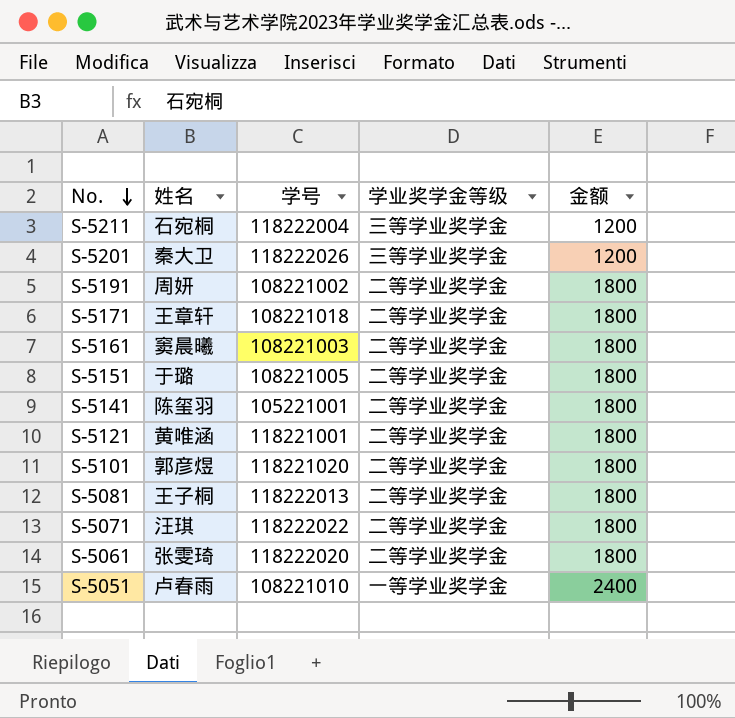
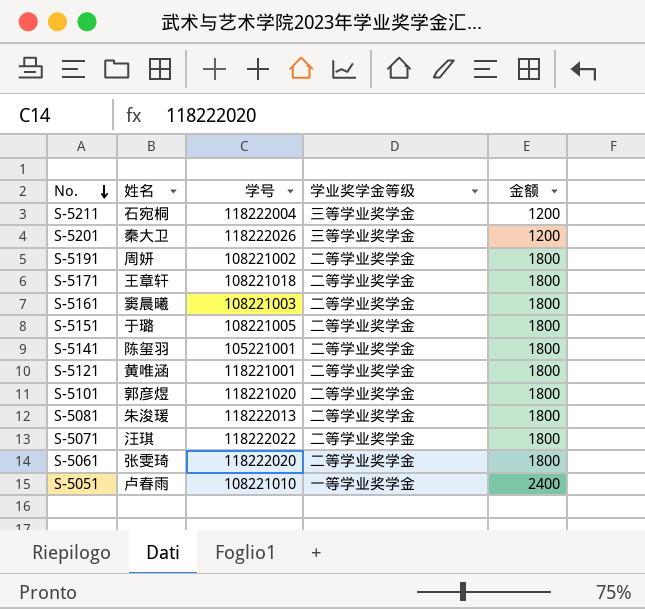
S-5081 | 姓名: 王子桐 -> 朱浚瑗

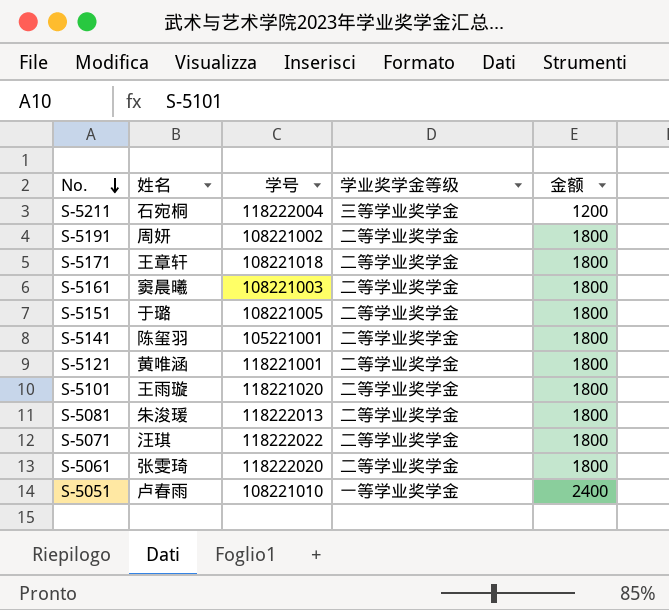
row S-5201: 秦大卫 | 118222026 | 三等学业奖学金 | 1200 -> none
S-5101 | 姓名: 郭彦煜 -> 王雨璇

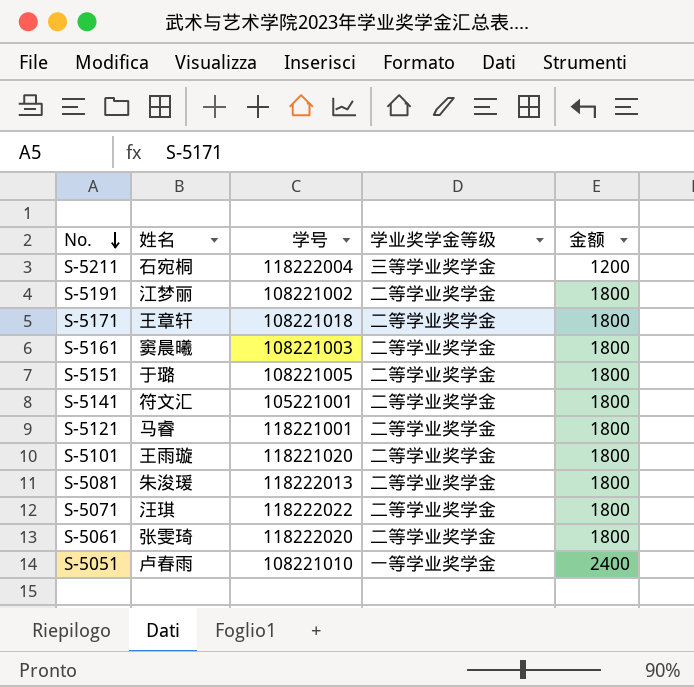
S-5191 | 姓名: 周妍 -> 江梦丽
S-5141 | 姓名: 陈玺羽 -> 符文汇
S-5121 | 姓名: 黄唯涵 -> 马睿

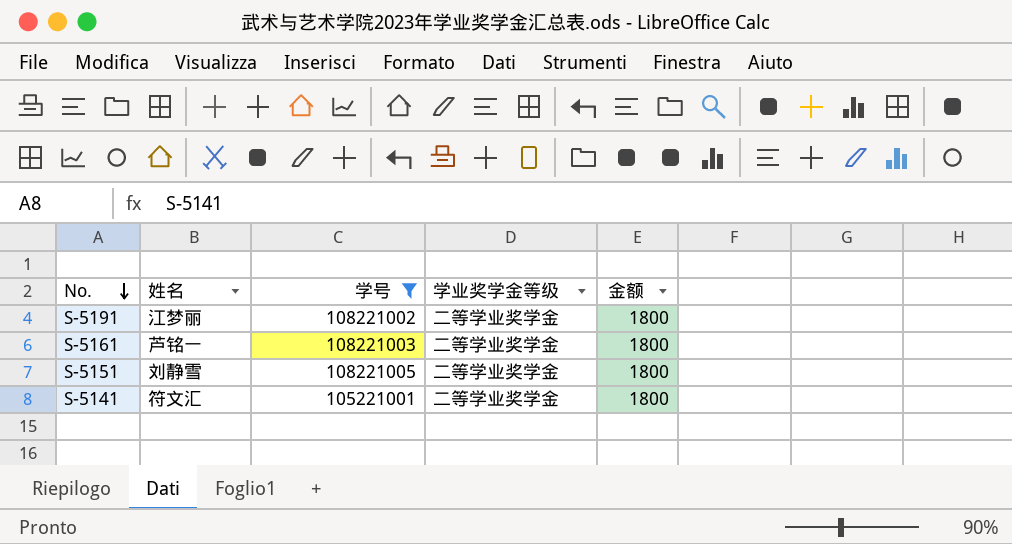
filter: none -> 学号 <= 108221005
S-5161 | 姓名: 窦晨曦 -> 芦铭一
S-5151 | 姓名: 于璐 -> 刘静雪

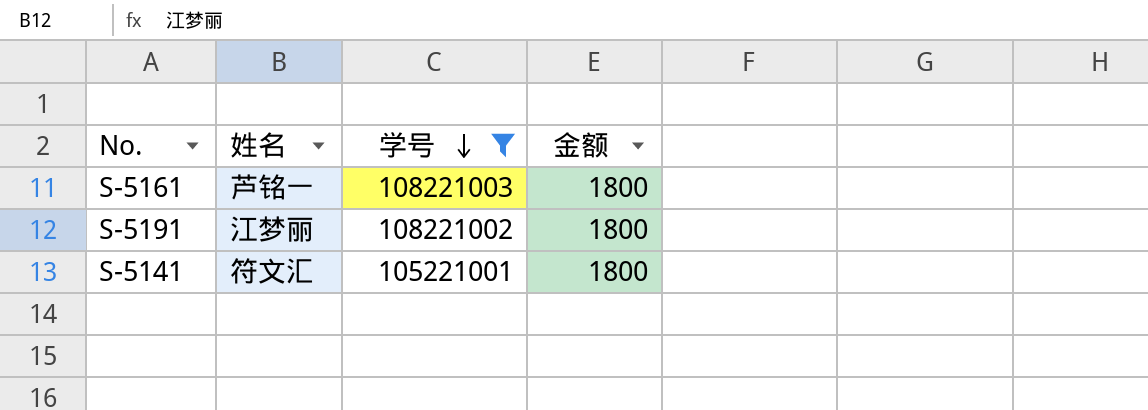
row order: No. descending -> 学号 descending
column 学业奖学金等级 | position: 4 -> none
row S-5151: 刘静雪 | 108221005 | 二等学业奖学金 | 1800 -> none

